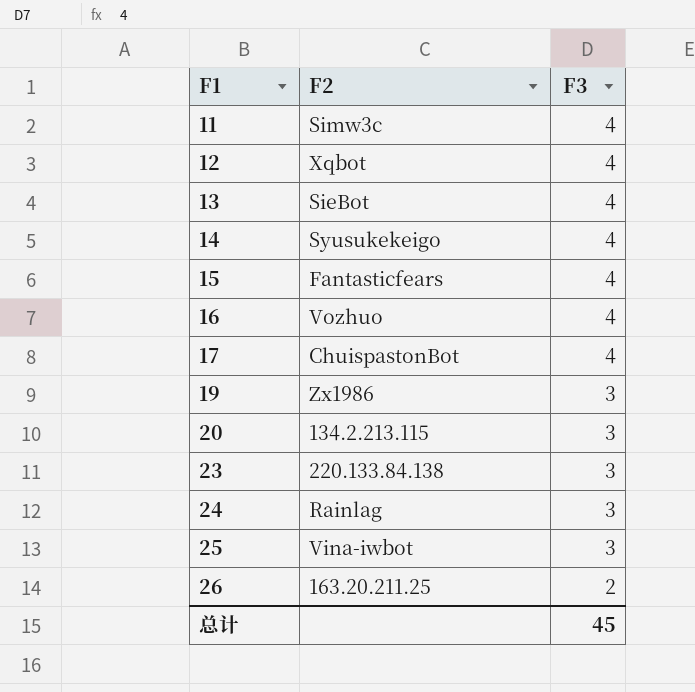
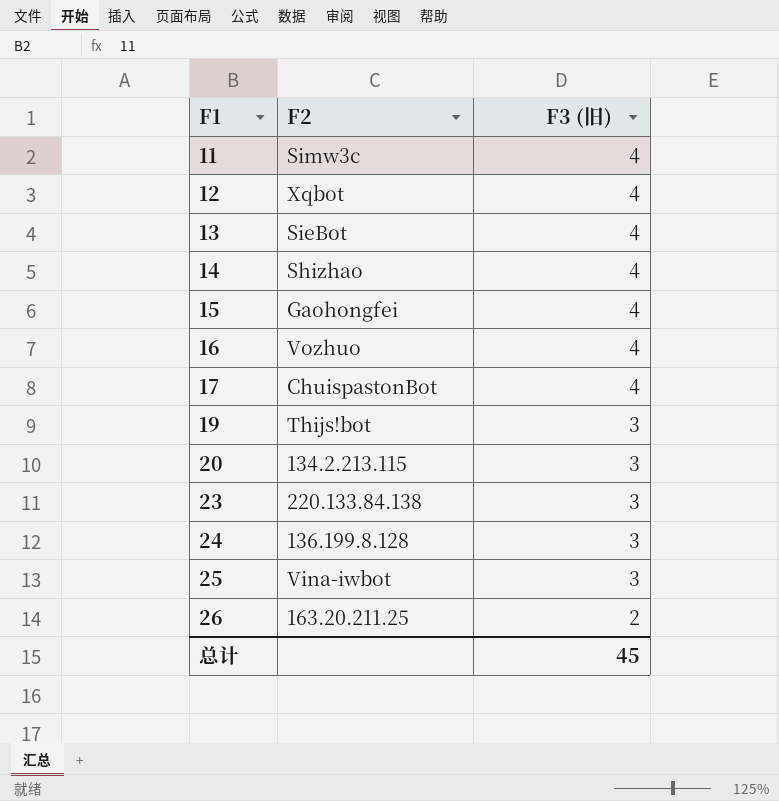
column name: F3 -> F3 (旧)
14 | F2: Syusukekeigo -> Shizhao
15 | F2: Fantasticfears -> Gaohongfei
19 | F2: Zx1986 -> Thijs!bot
24 | F2: Rainlag -> 136.199.8.128

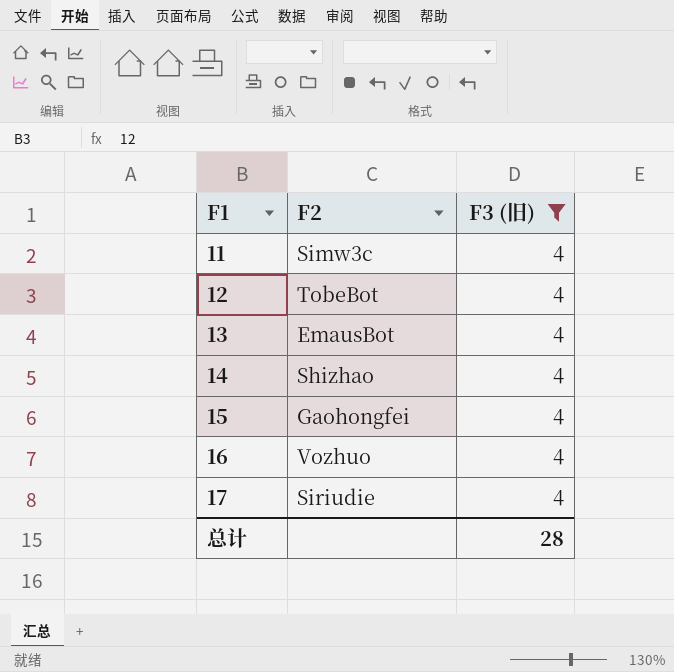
filter: none -> F3 (旧) = 4
12 | F2: Xqbot -> TobeBot
13 | F2: SieBot -> EmausBot
17 | F2: ChuispastonBot -> Siriudie
总计 | F3 (旧): 45 -> 28

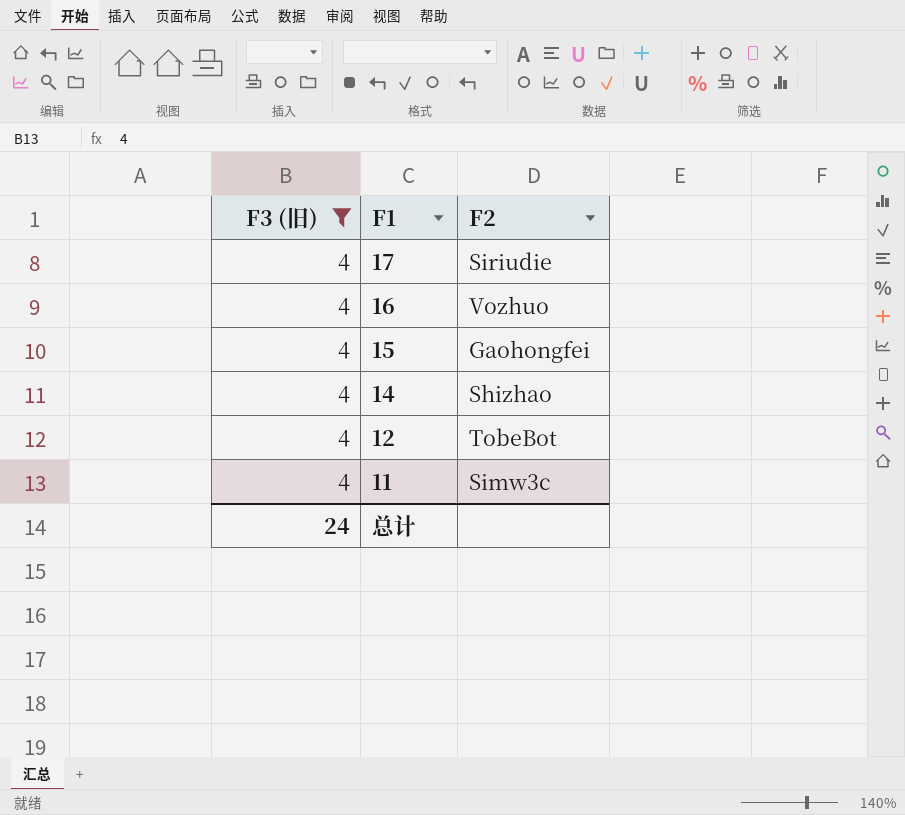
row order: F1 ascending -> F1 descending
column F3 (旧) | position: 3 -> 1
row 13: EmausBot | 4 -> none
总计 | F3 (旧): 28 -> 24

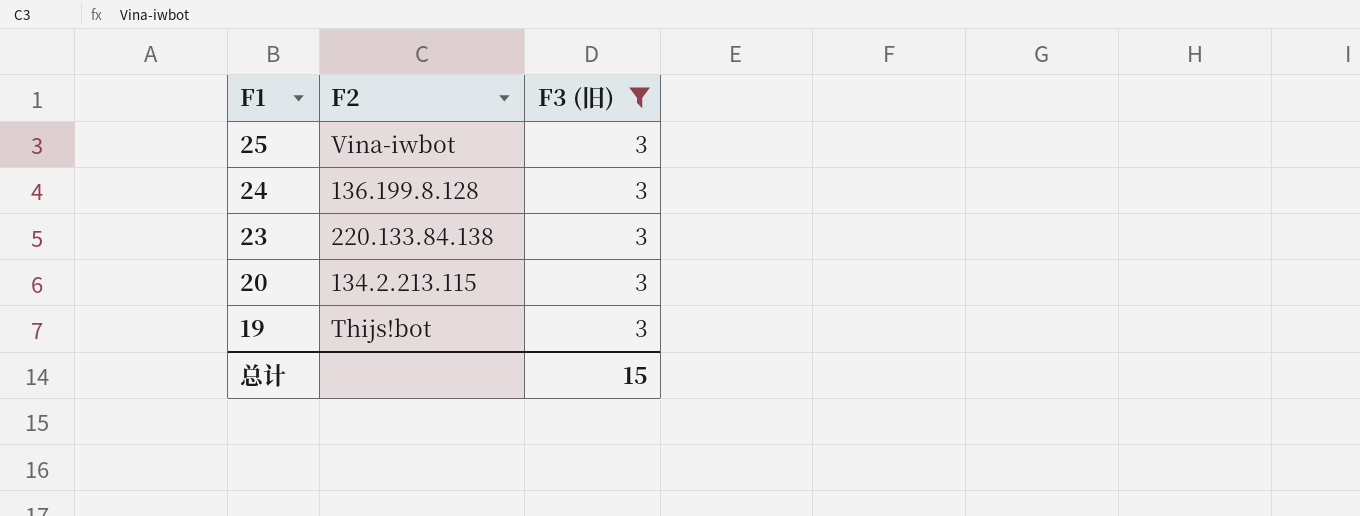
filter: F3 (旧) = 4 -> F3 (旧) = 3
column F3 (旧) | position: 1 -> 3
总计 | F3 (旧): 24 -> 15

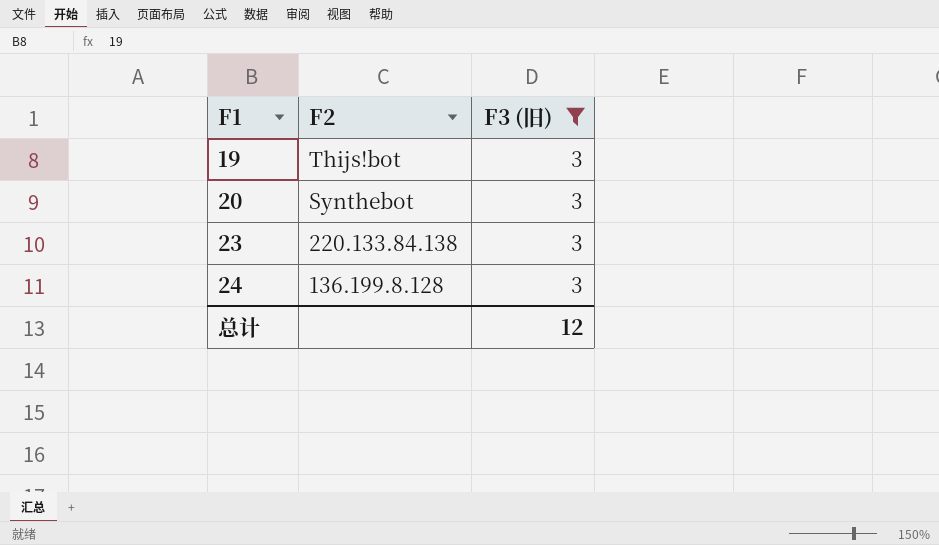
row order: F1 descending -> F1 ascending
row 25: Vina-iwbot | 3 -> none
20 | F2: 134.2.213.115 -> Synthebot
总计 | F3 (旧): 15 -> 12

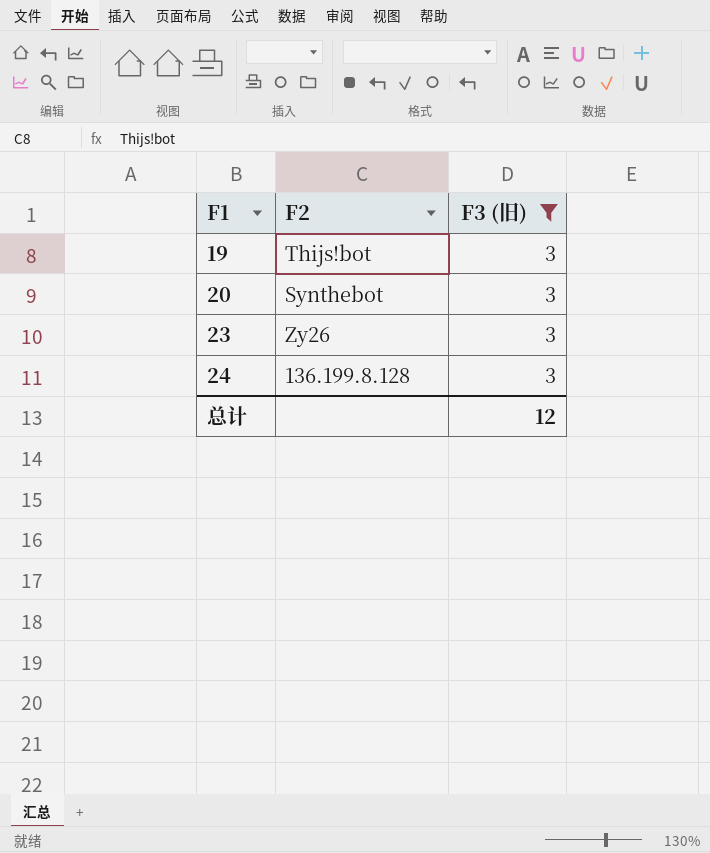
23 | F2: 220.133.84.138 -> Zy26

